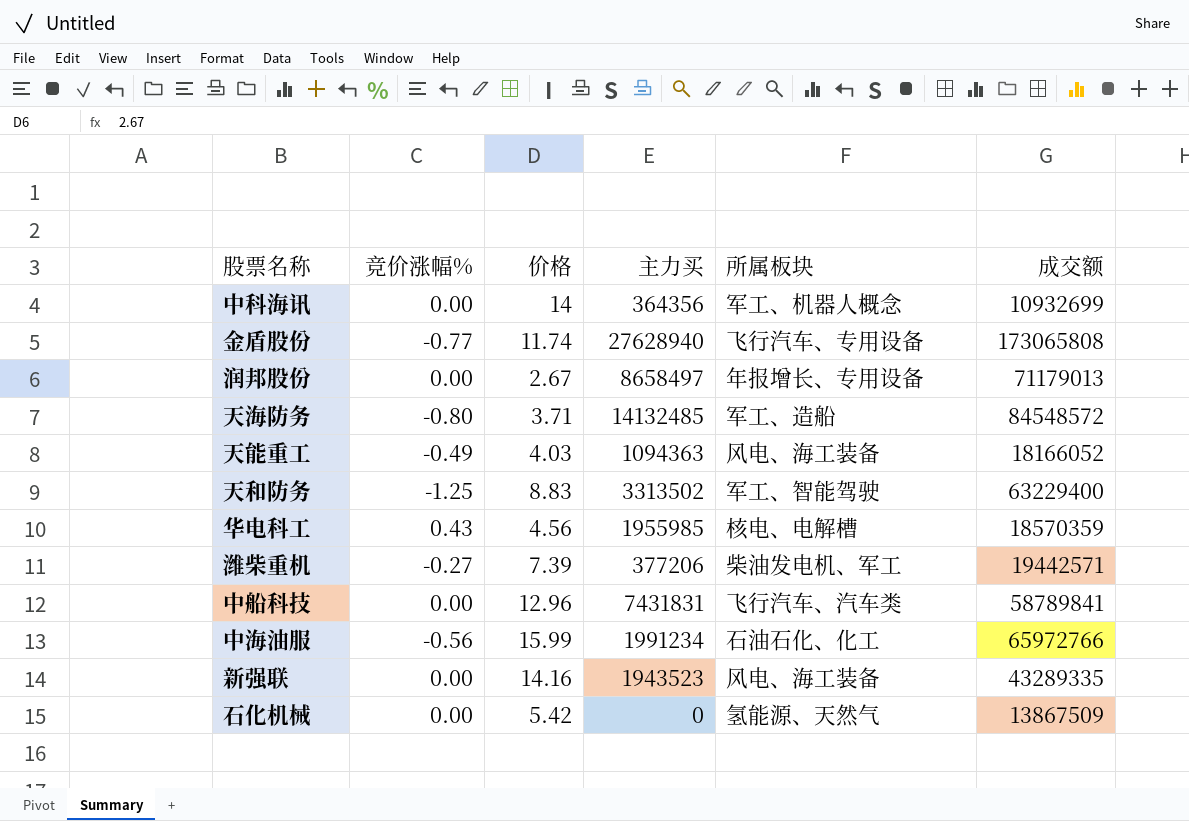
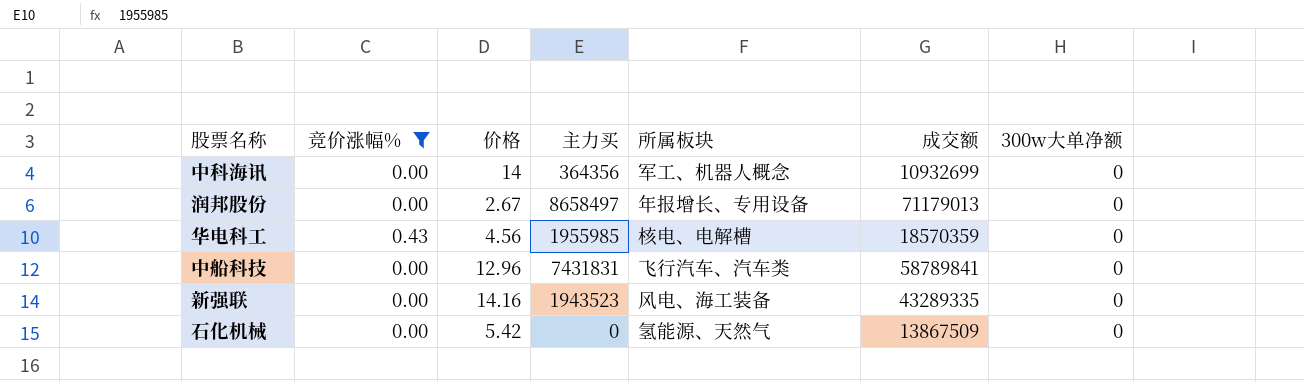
filter: none -> 竞价涨幅% >= 0.00
column 300w大单净额 | position: none -> 7

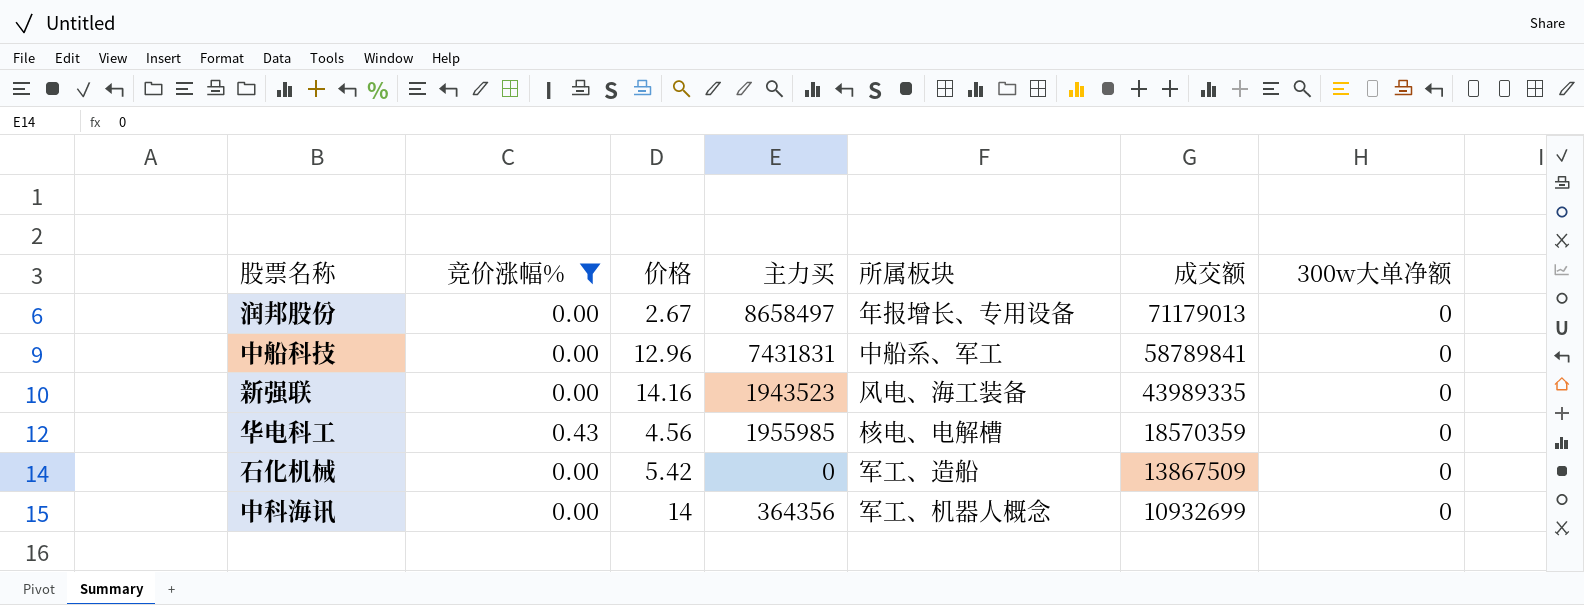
row order: none -> 成交额 descending
中船科技 | 所属板块: 飞行汽车、汽车类 -> 中船系、军工
新强联 | 成交额: 43289335 -> 43989335
石化机械 | 所属板块: 氢能源、天然气 -> 军工、造船

